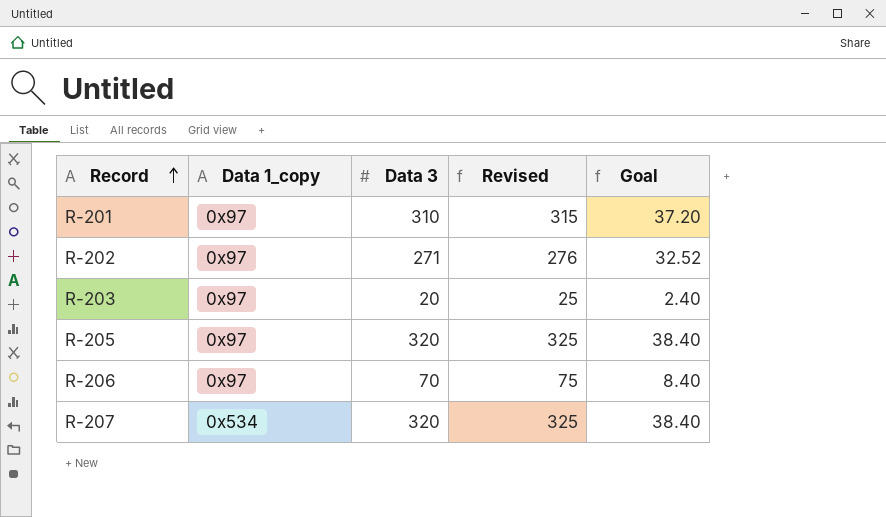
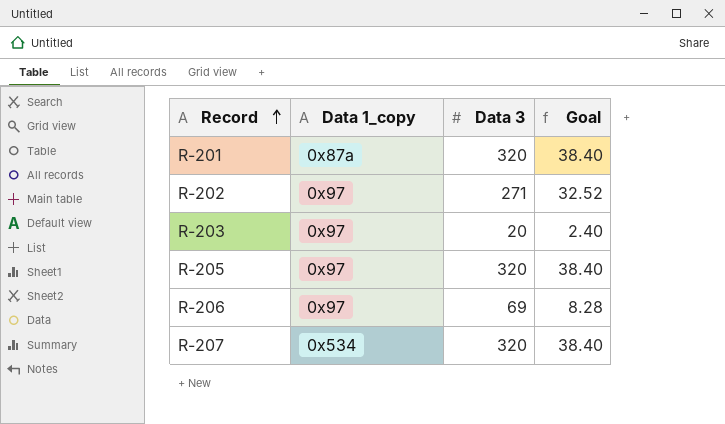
column Revised | formula: [Data 3] + 5 -> none
R-201 | Data 1_copy: 0x97 -> 0x87a
R-201 | Data 3: 310 -> 320
R-201 | Goal: 37.20 -> 38.40
R-206 | Data 3: 70 -> 69
R-206 | Goal: 8.40 -> 8.28

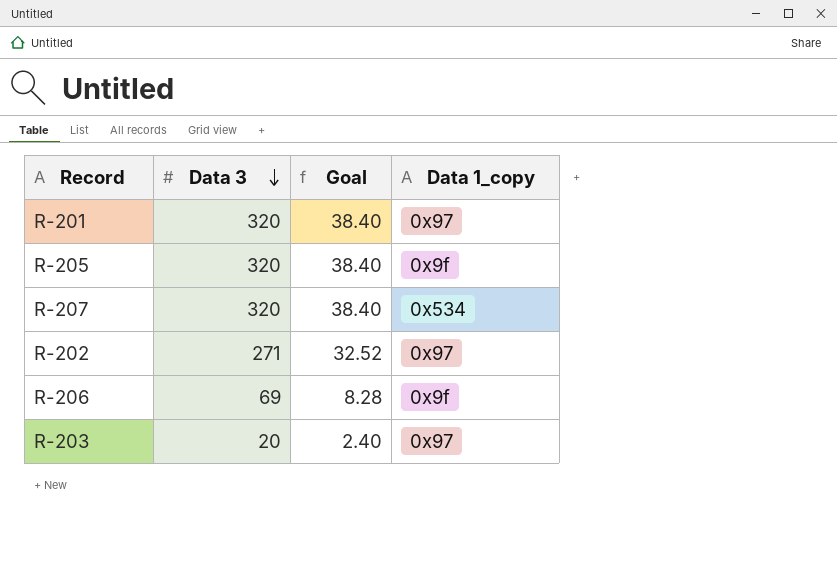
row order: Record ascending -> Data 3 descending
column Data 1_copy | position: 2 -> 4
R-201 | Data 1_copy: 0x87a -> 0x97
R-205 | Data 1_copy: 0x97 -> 0x9f
R-206 | Data 1_copy: 0x97 -> 0x9f

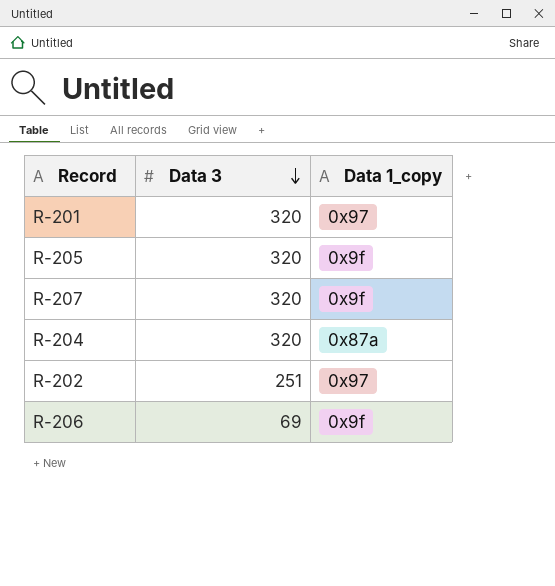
column Goal | formula: [Data 3] * 0.12 -> none
row R-203: 20 | 2.40 | 0x97 -> none
R-207 | Data 1_copy: 0x534 -> 0x9f
row R-204: none -> 320 | 0x87a
R-202 | Data 3: 271 -> 251

